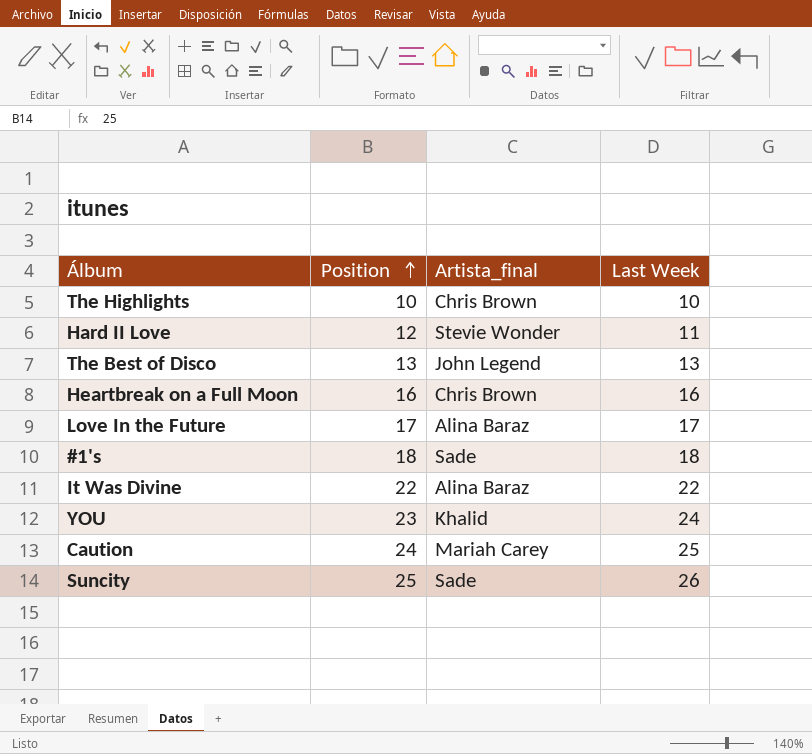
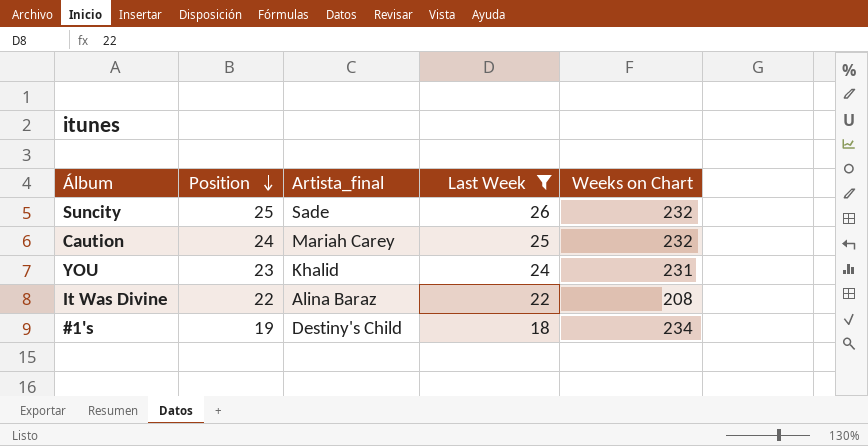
filter: none -> Last Week >= 18
row order: Position ascending -> Position descending
column Weeks on Chart | position: none -> 5
#1's | Position: 18 -> 19
#1's | Artista_final: Sade -> Destiny's Child

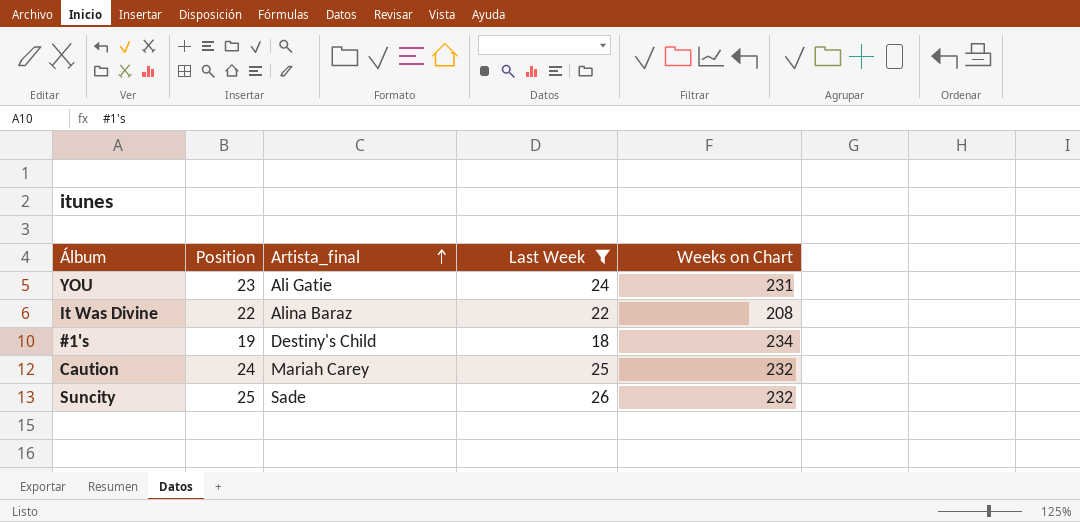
row order: Position descending -> Artista_final ascending
YOU | Artista_final: Khalid -> Ali Gatie

